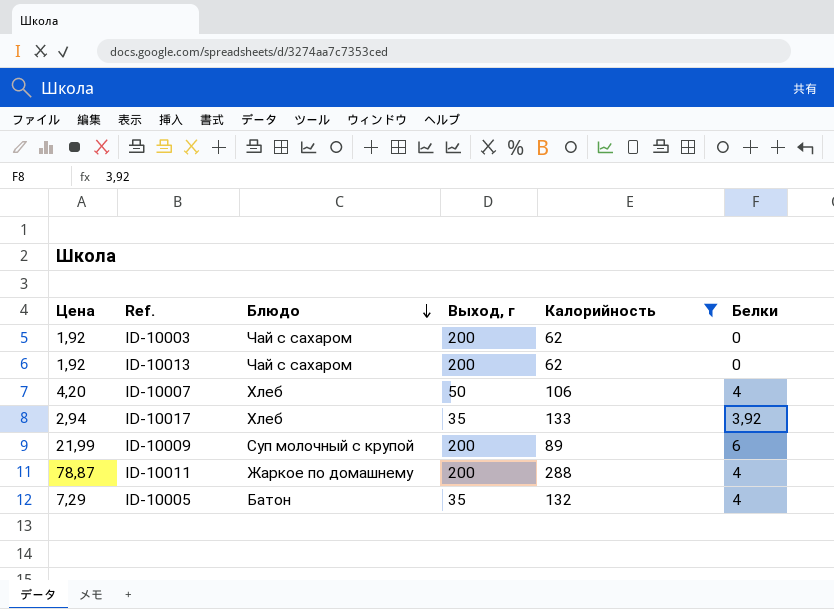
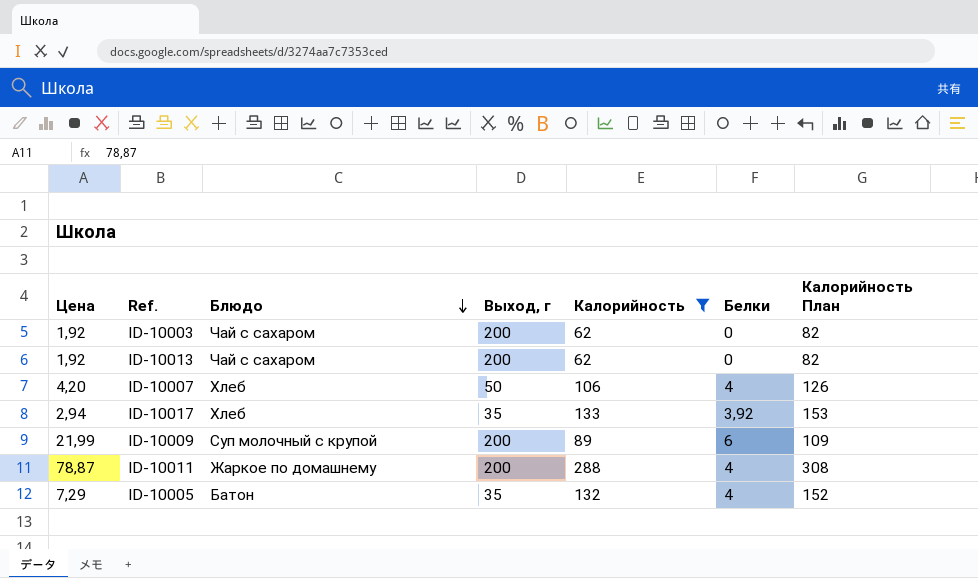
column Калорийность План | formula: none -> [Калорийность] + 20

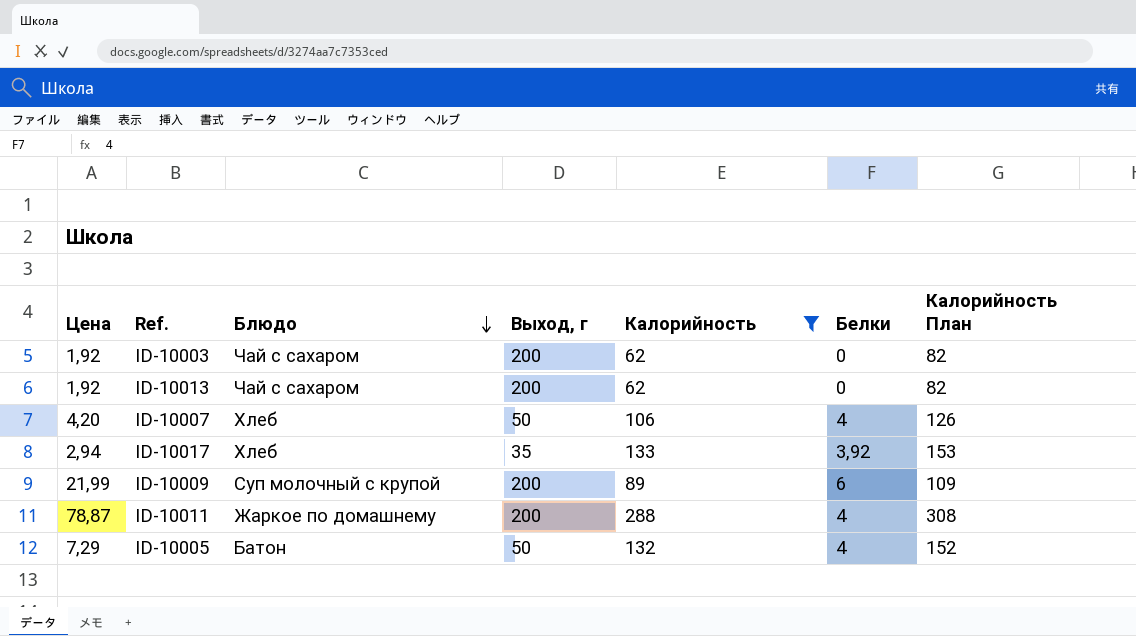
ID-10005 | Выход, г: 35 -> 50

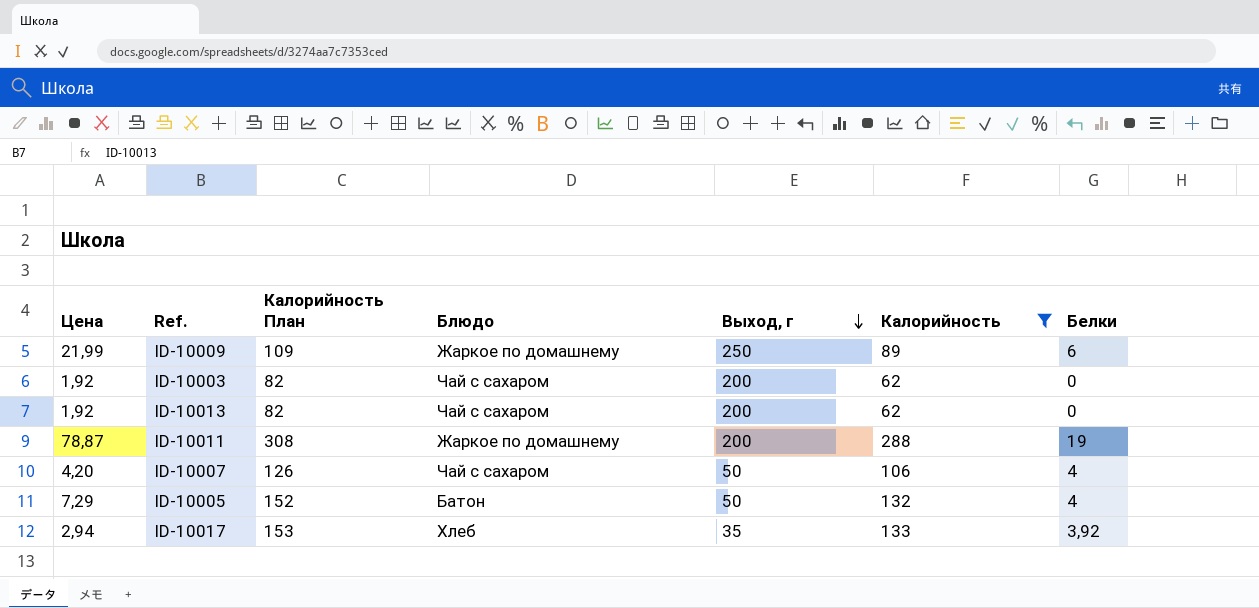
row order: Блюдо descending -> Выход, г descending
column Калорийность План | position: 7 -> 3
ID-10009 | Блюдо: Суп молочный с крупой -> Жаркое по домашнему
ID-10009 | Выход, г: 200 -> 250
ID-10011 | Белки: 4 -> 19
ID-10007 | Блюдо: Хлеб -> Чай с сахаром

